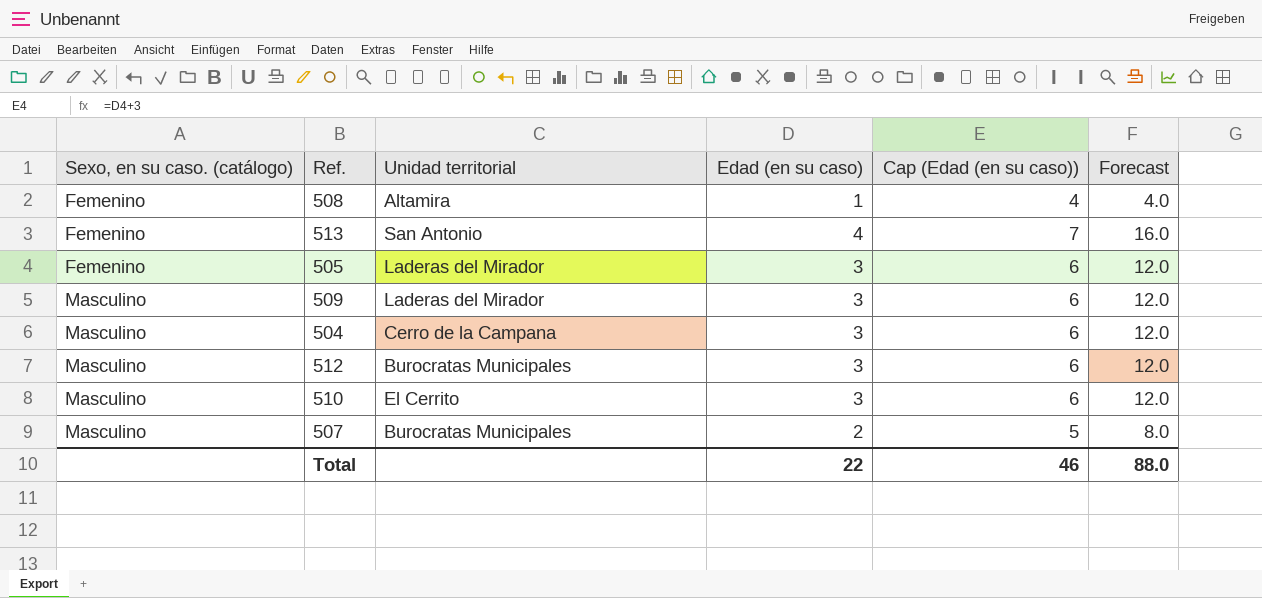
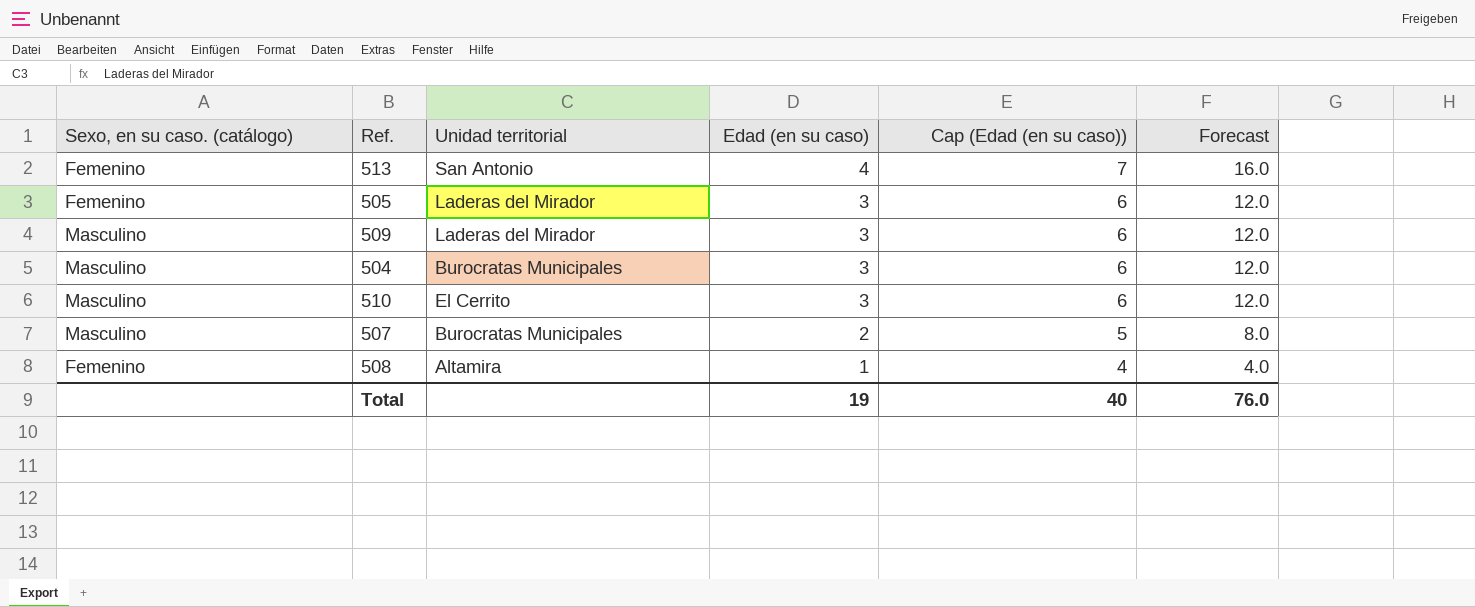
row order: Sexo, en su caso. (catálogo) ascending -> Edad (en su caso) descending
row 512: Masculino | Burocratas Municipales | 3 | 6 | 12.0 -> none
504 | Unidad territorial: Cerro de la Campana -> Burocratas Municipales
Total | Edad (en su caso): 22 -> 19
Total | Cap (Edad (en su caso)): 46 -> 40
Total | Forecast: 88.0 -> 76.0

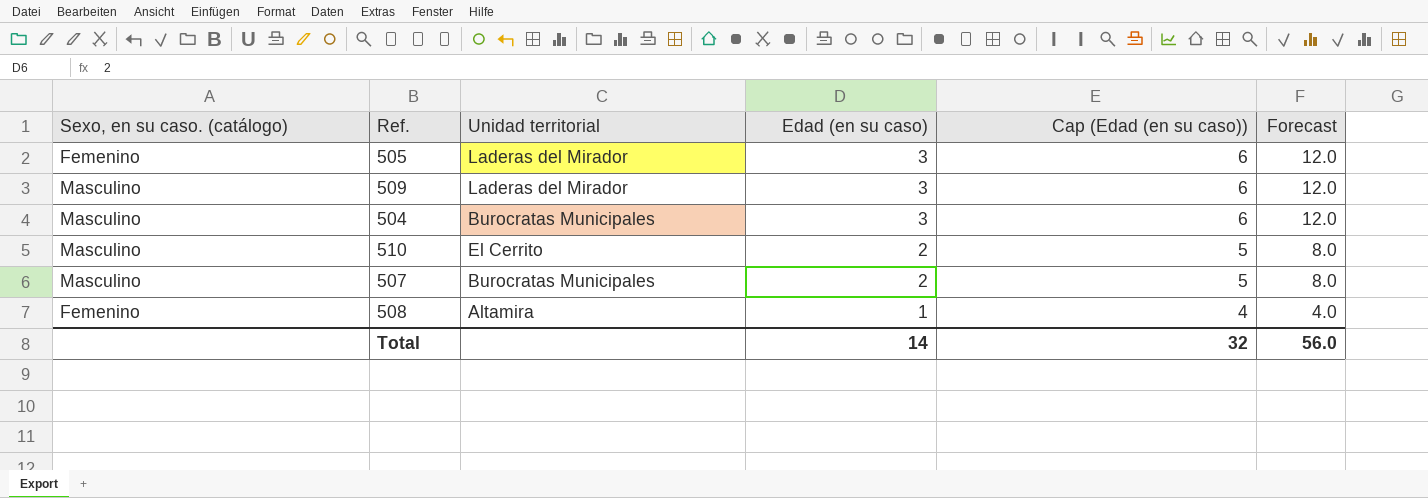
row 513: Femenino | San Antonio | 4 | 7 | 16.0 -> none
510 | Edad (en su caso): 3 -> 2
510 | Cap (Edad (en su caso)): 6 -> 5
510 | Forecast: 12.0 -> 8.0
Total | Edad (en su caso): 19 -> 14
Total | Cap (Edad (en su caso)): 40 -> 32
Total | Forecast: 76.0 -> 56.0

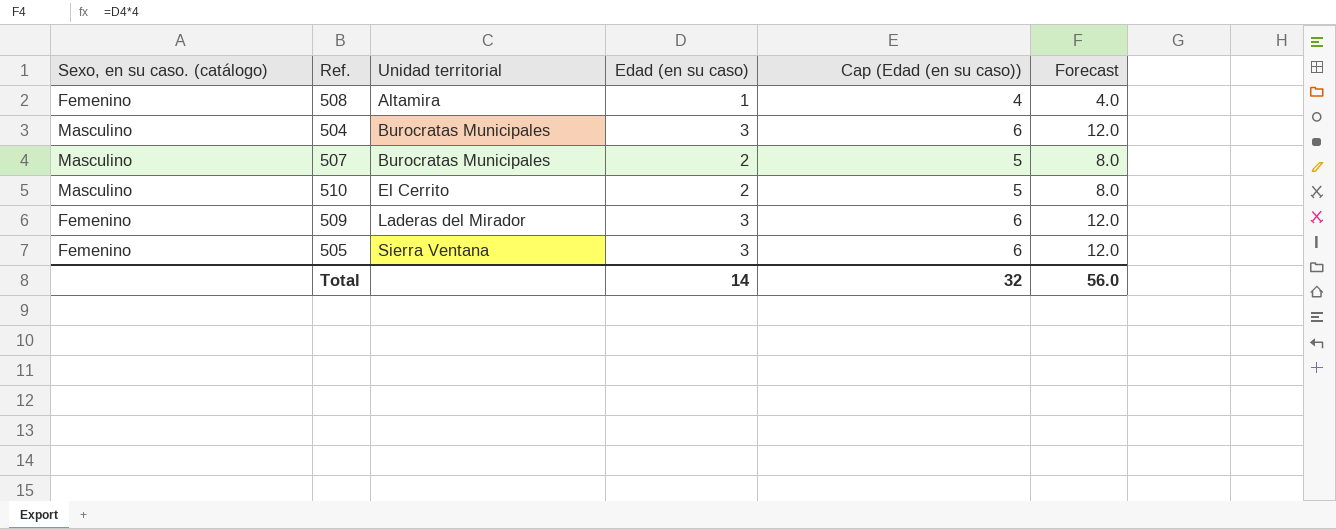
row order: Edad (en su caso) descending -> Unidad territorial ascending
509 | Sexo, en su caso. (catálogo): Masculino -> Femenino
505 | Unidad territorial: Laderas del Mirador -> Sierra Ventana

